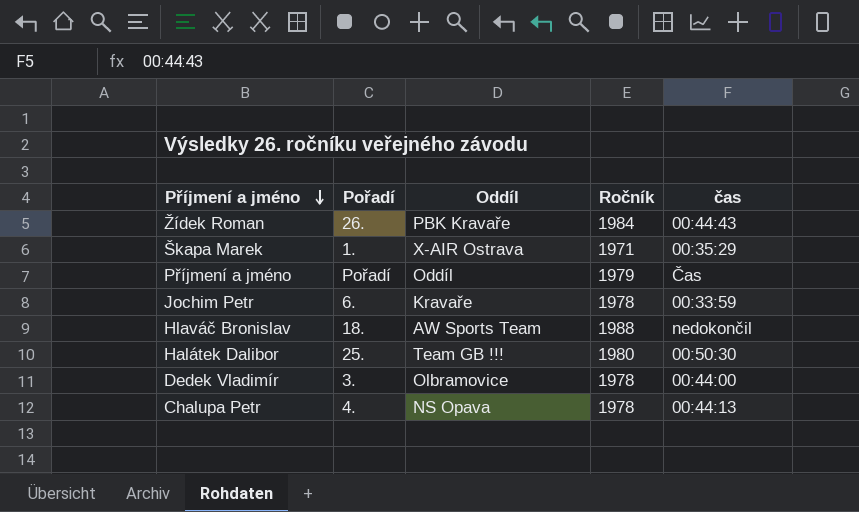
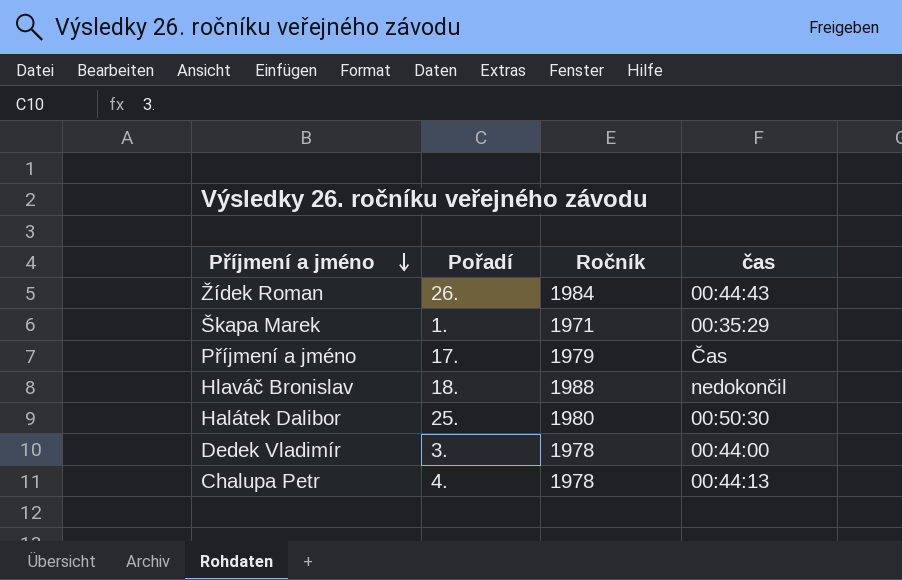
column Oddíl | position: 3 -> none
row Jochim Petr: 6. | Kravaře | 1978 | 00:33:59 -> none
Příjmení a jméno | Pořadí: Pořadí -> 17.

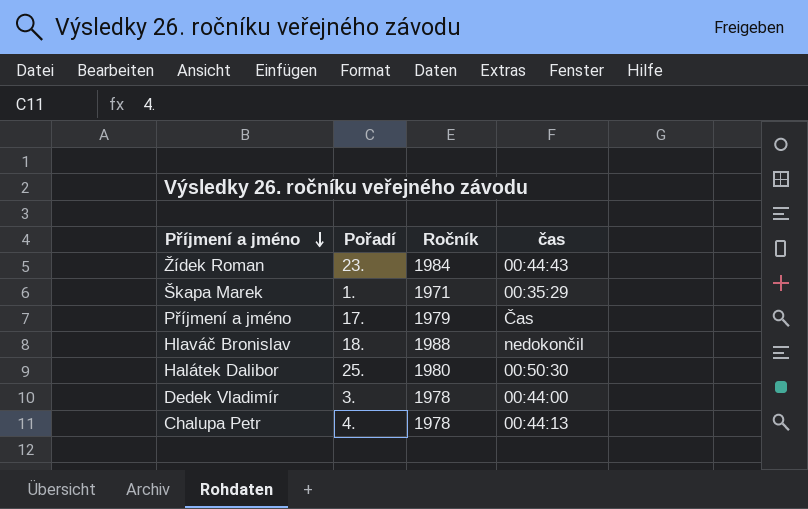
Žídek Roman | Pořadí: 26. -> 23.

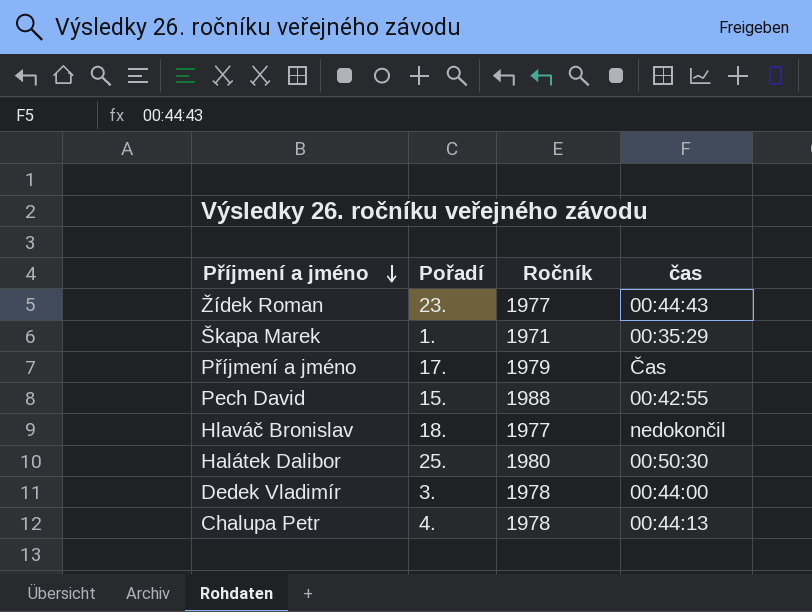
Žídek Roman | Ročník: 1984 -> 1977
row Pech David: none -> 15. | 1988 | 00:42:55
Hlaváč Bronislav | Ročník: 1988 -> 1977

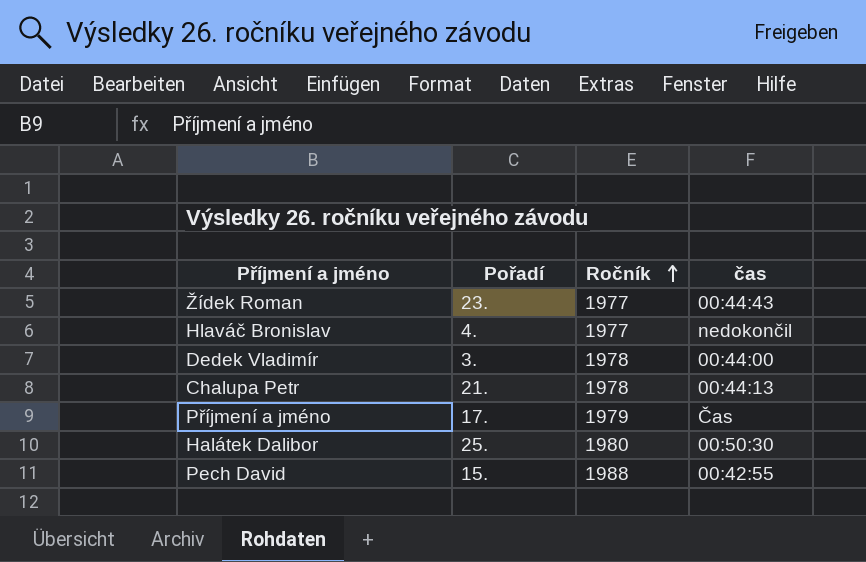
row order: Příjmení a jméno descending -> Ročník ascending
row Škapa Marek: 1. | 1971 | 00:35:29 -> none
Hlaváč Bronislav | Pořadí: 18. -> 4.
Chalupa Petr | Pořadí: 4. -> 21.

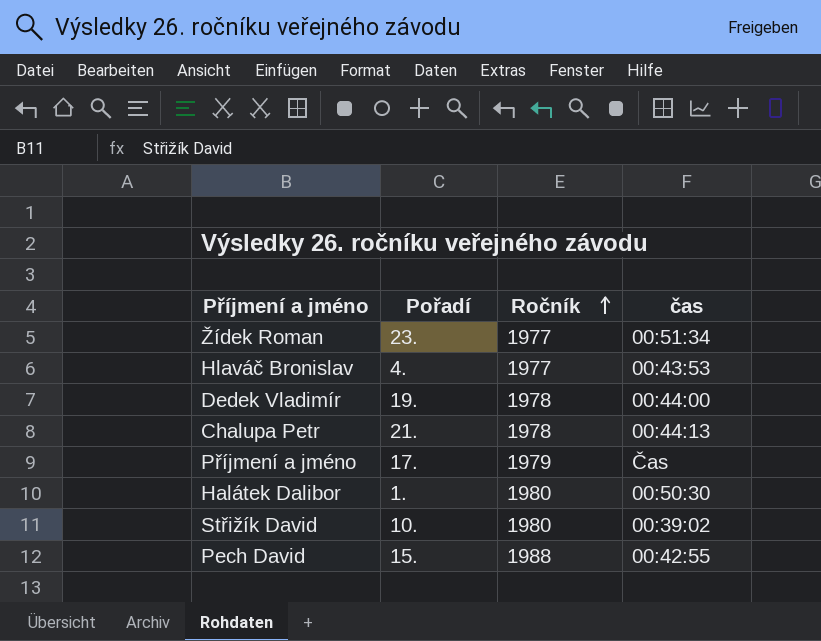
Žídek Roman | čas: 00:44:43 -> 00:51:34
Hlaváč Bronislav | čas: nedokončil -> 00:43:53
Dedek Vladimír | Pořadí: 3. -> 19.
Halátek Dalibor | Pořadí: 25. -> 1.
row Střižík David: none -> 10. | 1980 | 00:39:02

